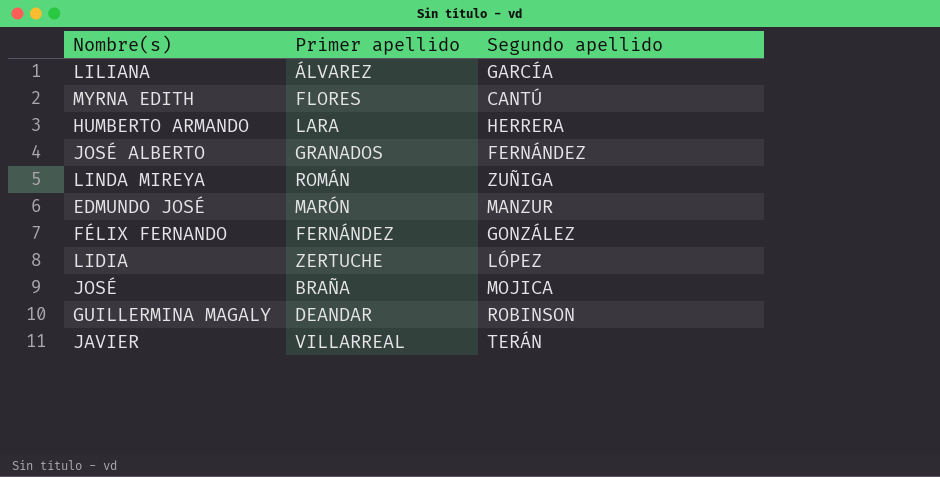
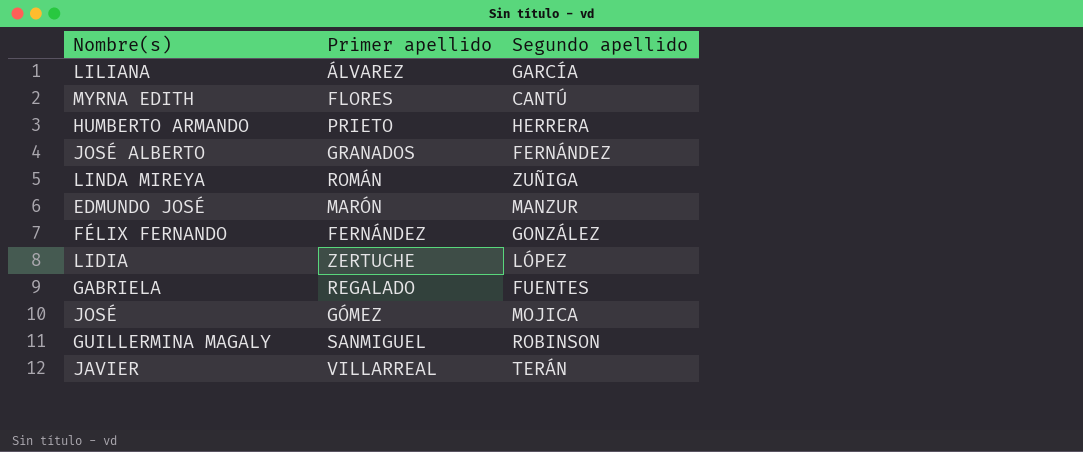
HUMBERTO ARMANDO | Primer apellido: LARA -> PRIETO
row GABRIELA: none -> REGALADO | FUENTES
JOSÉ | Primer apellido: BRAÑA -> GÓMEZ
GUILLERMINA MAGALY | Primer apellido: DEANDAR -> SANMIGUEL

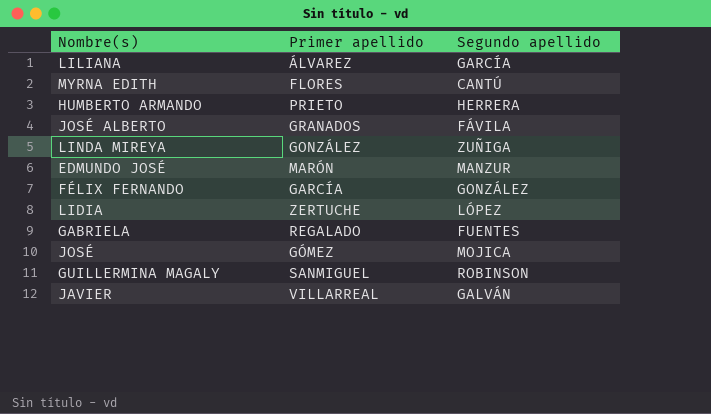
JOSÉ ALBERTO | Segundo apellido: FERNÁNDEZ -> FÁVILA
LINDA MIREYA | Primer apellido: ROMÁN -> GONZÁLEZ
FÉLIX FERNANDO | Primer apellido: FERNÁNDEZ -> GARCÍA
JAVIER | Segundo apellido: TERÁN -> GALVÁN

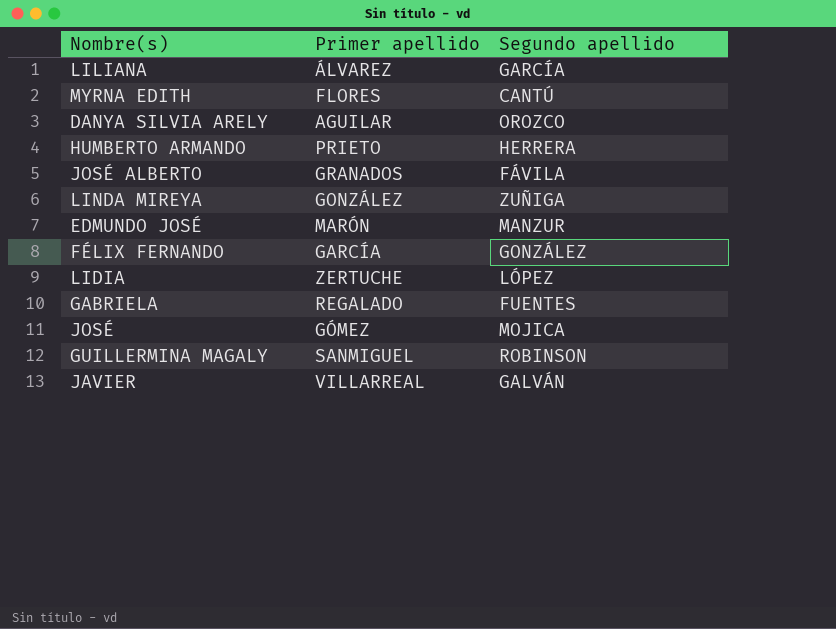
row DANYA SILVIA ARELY: none -> AGUILAR | OROZCO

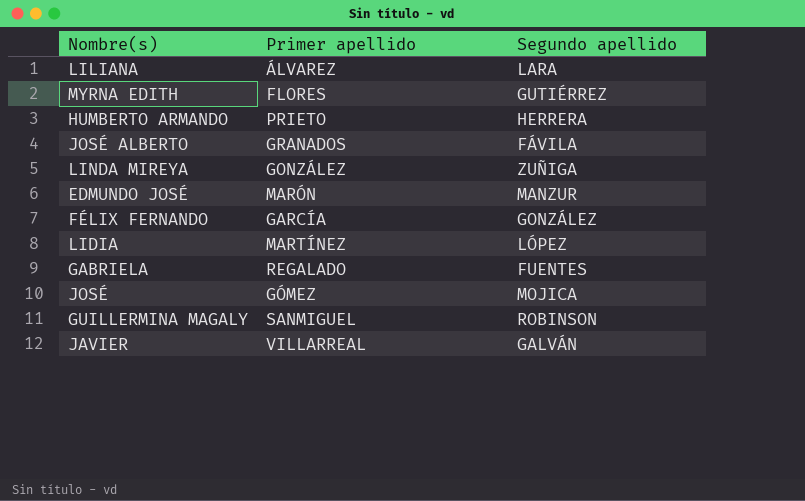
row DANYA SILVIA ARELY: AGUILAR | OROZCO -> none
LILIANA | Segundo apellido: GARCÍA -> LARA
MYRNA EDITH | Segundo apellido: CANTÚ -> GUTIÉRREZ
LIDIA | Primer apellido: ZERTUCHE -> MARTÍNEZ

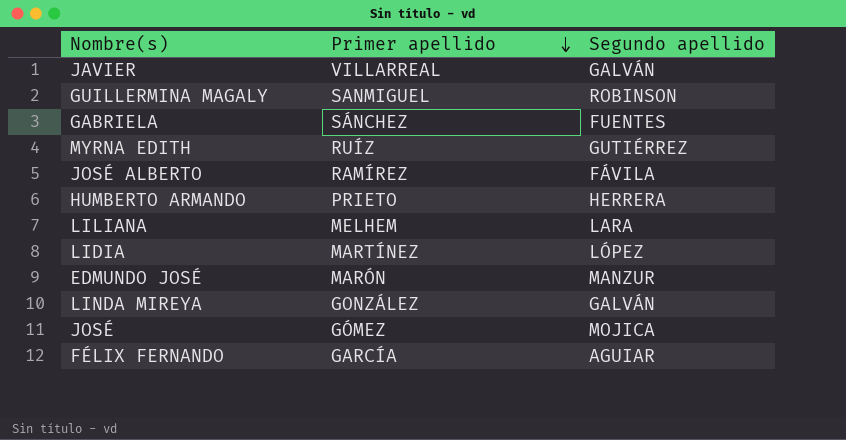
row order: none -> Primer apellido descending
GABRIELA | Primer apellido: REGALADO -> SÁNCHEZ
MYRNA EDITH | Primer apellido: FLORES -> RUÍZ
JOSÉ ALBERTO | Primer apellido: GRANADOS -> RAMÍREZ
LILIANA | Primer apellido: ÁLVAREZ -> MELHEM
LINDA MIREYA | Segundo apellido: ZUÑIGA -> GALVÁN
FÉLIX FERNANDO | Segundo apellido: GONZÁLEZ -> AGUIAR

